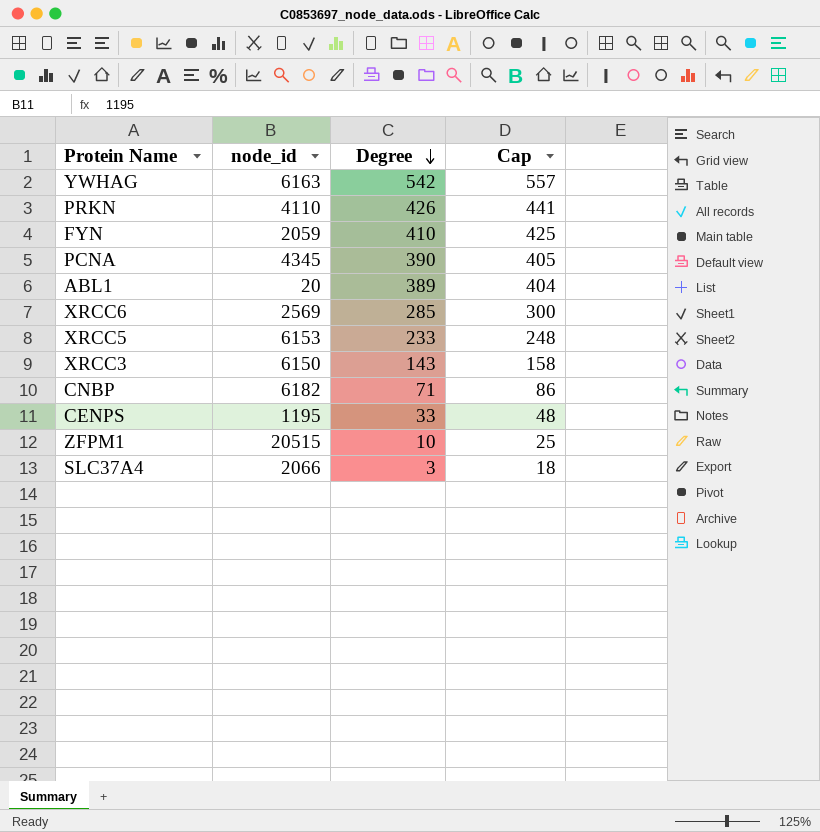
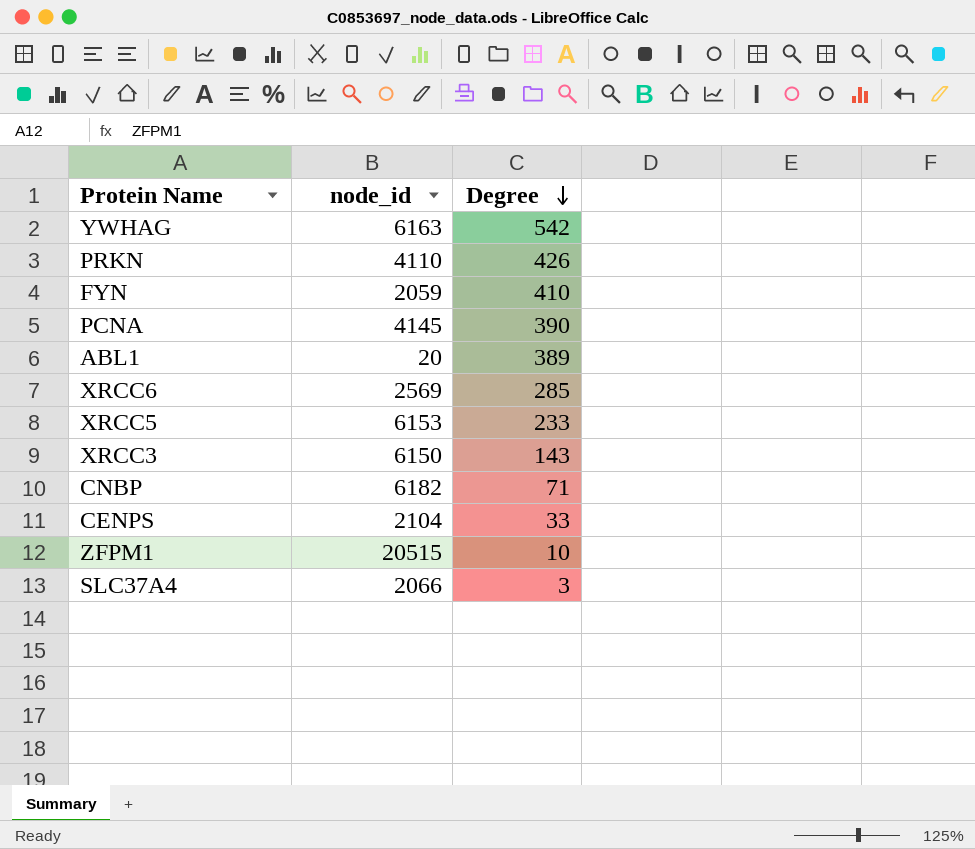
column Cap | formula: [Degree] + 15 -> none
PCNA | node_id: 4345 -> 4145
CENPS | node_id: 1195 -> 2104

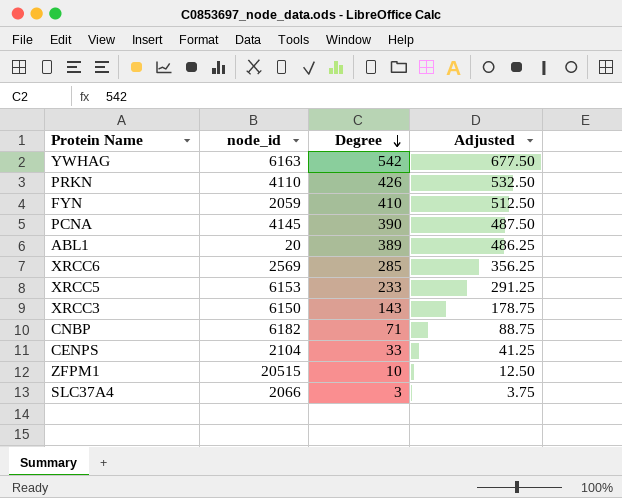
column Adjusted | formula: none -> [Degree] * 1.25

